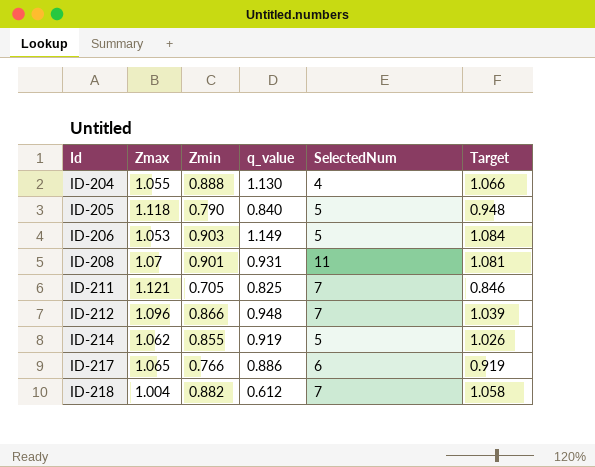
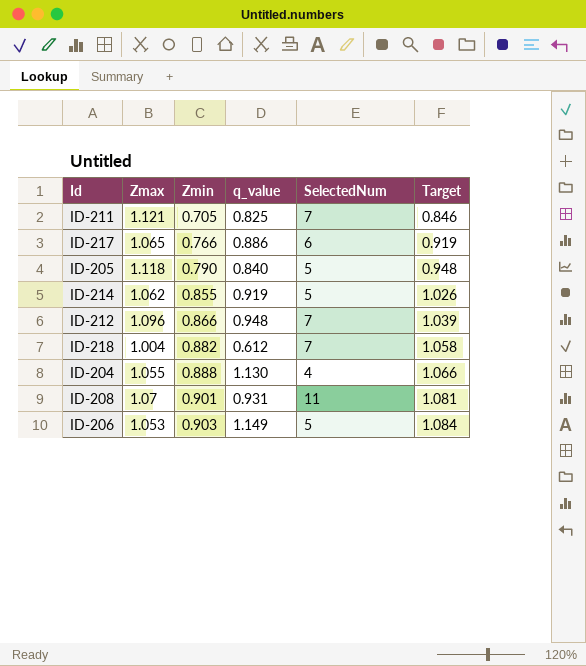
row order: Id ascending -> Zmin ascending

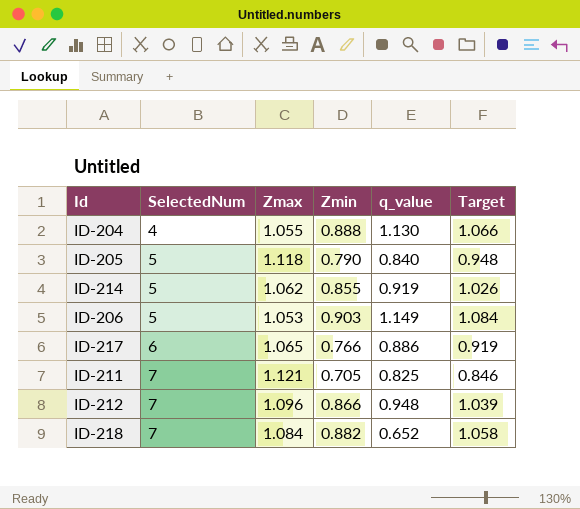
row order: Zmin ascending -> SelectedNum ascending
column SelectedNum | position: 5 -> 2
row ID-208: 1.07 | 0.901 | 0.931 | 11 | 1.081 -> none
ID-218 | Zmax: 1.004 -> 1.084
ID-218 | q_value: 0.612 -> 0.652

